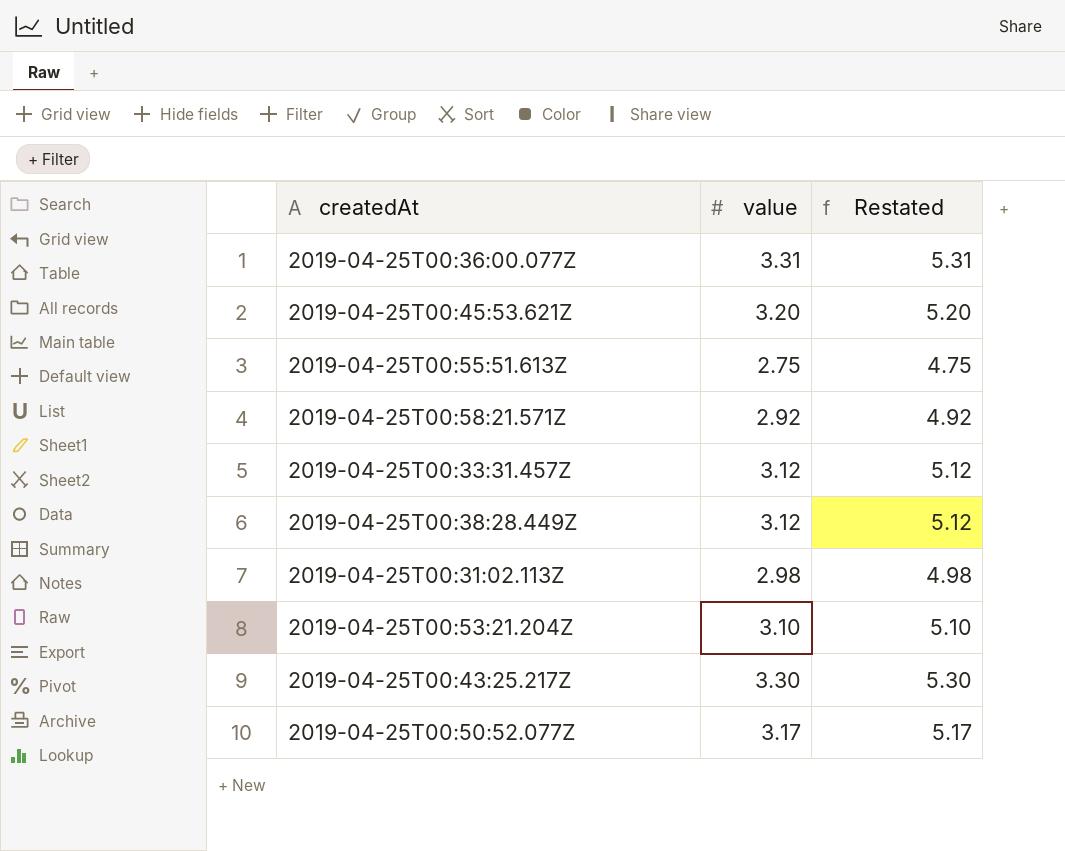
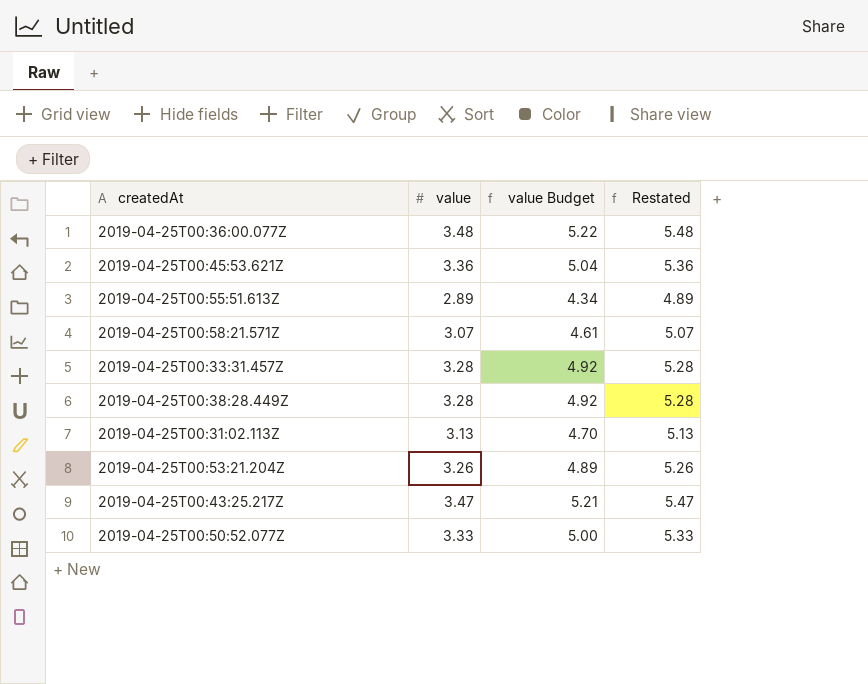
column value Budget | formula: none -> [value] * 1.5
2019-04-25T00:36:00.077Z | value: 3.31 -> 3.48
2019-04-25T00:36:00.077Z | Restated: 5.31 -> 5.48
2019-04-25T00:45:53.621Z | value: 3.20 -> 3.36
2019-04-25T00:45:53.621Z | Restated: 5.20 -> 5.36
2019-04-25T00:55:51.613Z | value: 2.75 -> 2.89
2019-04-25T00:55:51.613Z | Restated: 4.75 -> 4.89
2019-04-25T00:58:21.571Z | value: 2.92 -> 3.07
2019-04-25T00:58:21.571Z | Restated: 4.92 -> 5.07
2019-04-25T00:33:31.457Z | value: 3.12 -> 3.28
2019-04-25T00:33:31.457Z | Restated: 5.12 -> 5.28
2019-04-25T00:38:28.449Z | value: 3.12 -> 3.28
2019-04-25T00:38:28.449Z | Restated: 5.12 -> 5.28
2019-04-25T00:31:02.113Z | value: 2.98 -> 3.13
2019-04-25T00:31:02.113Z | Restated: 4.98 -> 5.13
2019-04-25T00:53:21.204Z | value: 3.10 -> 3.26
2019-04-25T00:53:21.204Z | Restated: 5.10 -> 5.26
2019-04-25T00:43:25.217Z | value: 3.30 -> 3.47
2019-04-25T00:43:25.217Z | Restated: 5.30 -> 5.47
2019-04-25T00:50:52.077Z | value: 3.17 -> 3.33
2019-04-25T00:50:52.077Z | Restated: 5.17 -> 5.33

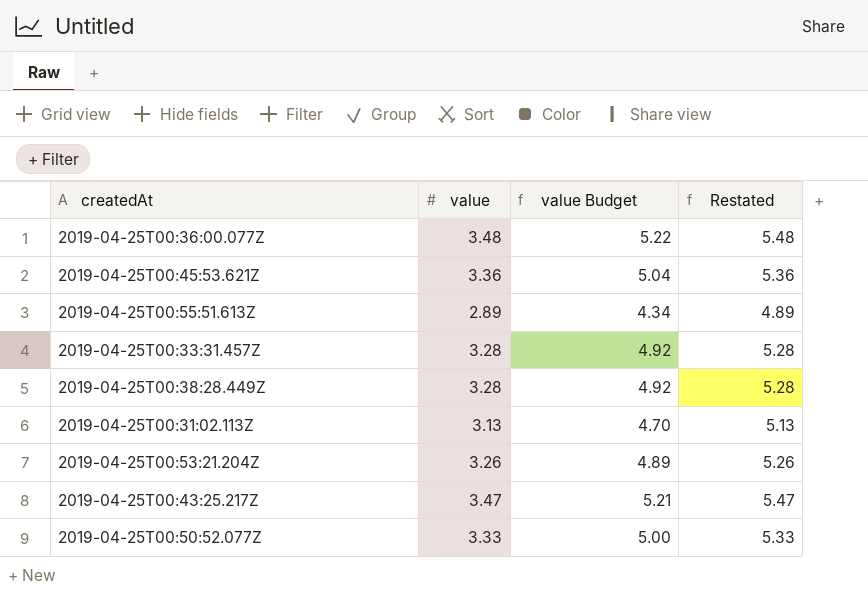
row 2019-04-25T00:58:21.571Z: 3.07 | 4.61 | 5.07 -> none

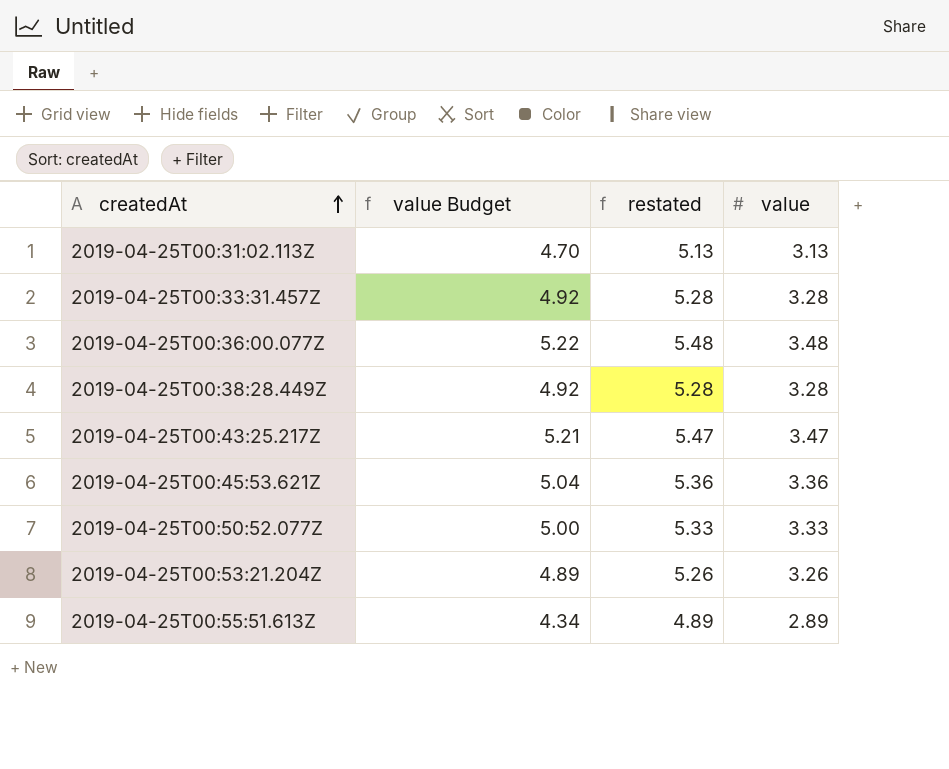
row order: none -> createdAt ascending
column name: Restated -> restated
column value | position: 2 -> 4

